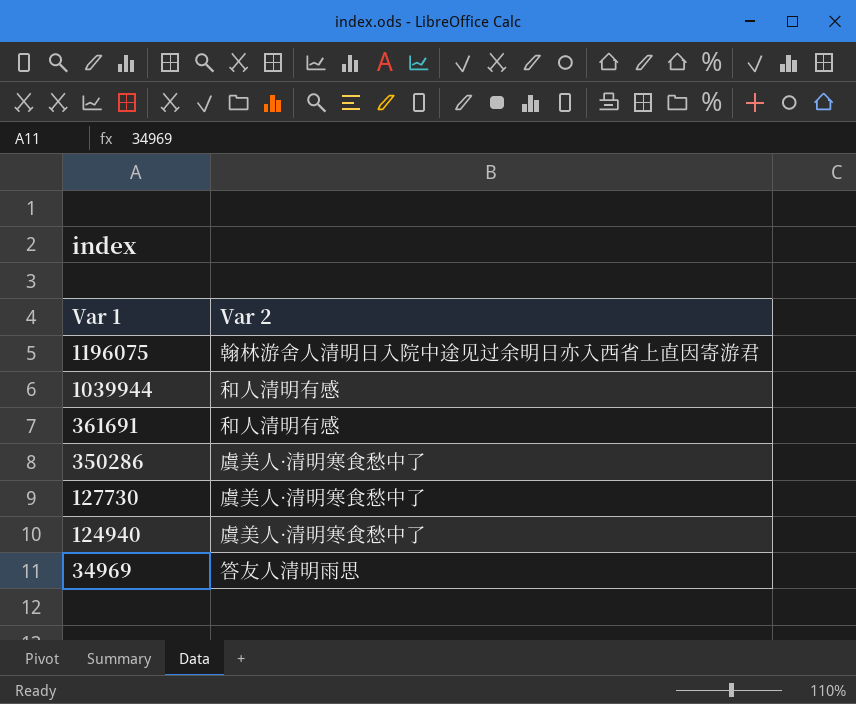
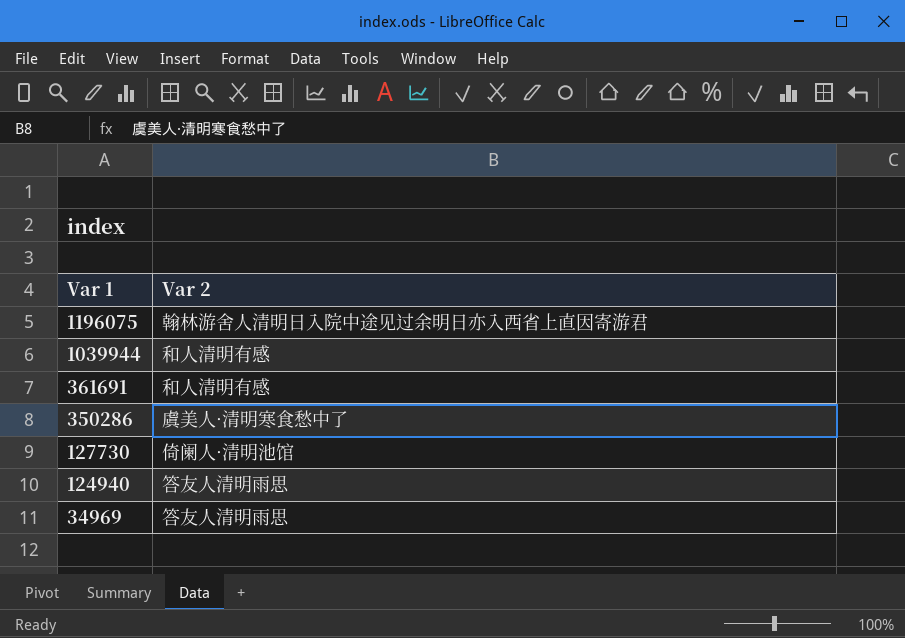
127730 | Var 2: 虞美人·清明寒食愁中了 -> 倚阑人·清明池馆
124940 | Var 2: 虞美人·清明寒食愁中了 -> 答友人清明雨思

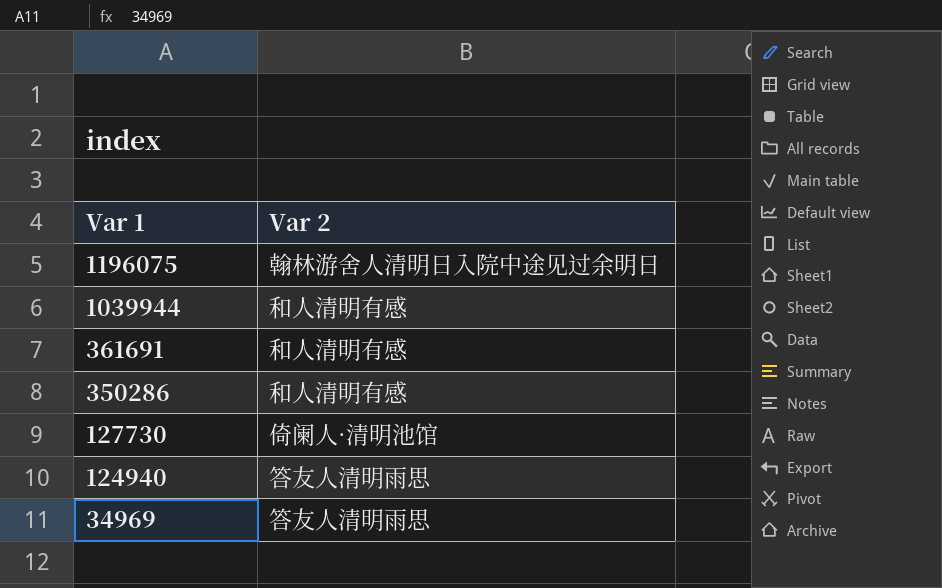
1196075 | Var 2: 翰林游舍人清明日入院中途见过余明日亦入西省上直因寄游君 -> 翰林游舍人清明日入院中途见过余明日
350286 | Var 2: 虞美人·清明寒食愁中了 -> 和人清明有感

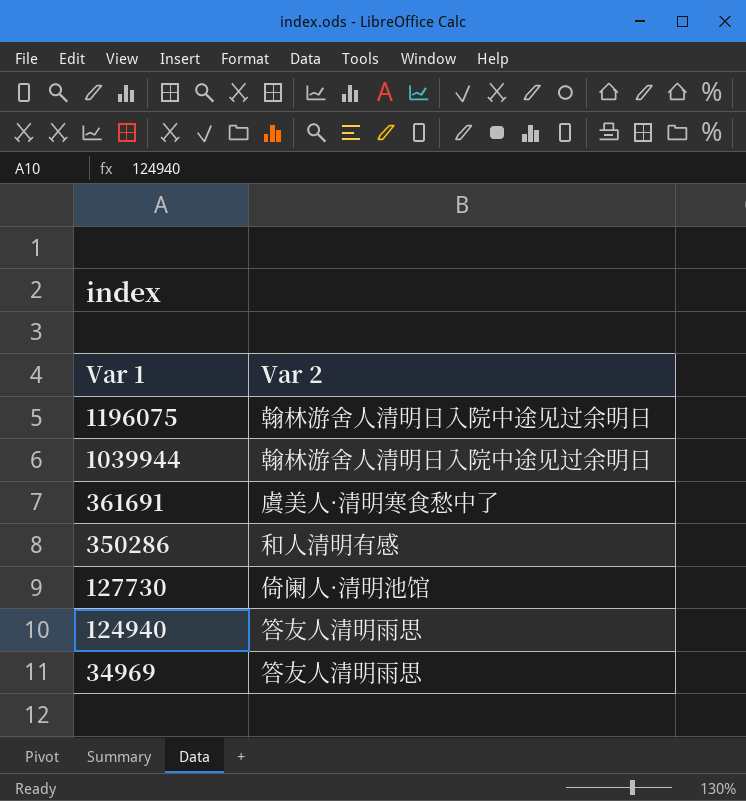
1039944 | Var 2: 和人清明有感 -> 翰林游舍人清明日入院中途见过余明日
361691 | Var 2: 和人清明有感 -> 虞美人·清明寒食愁中了

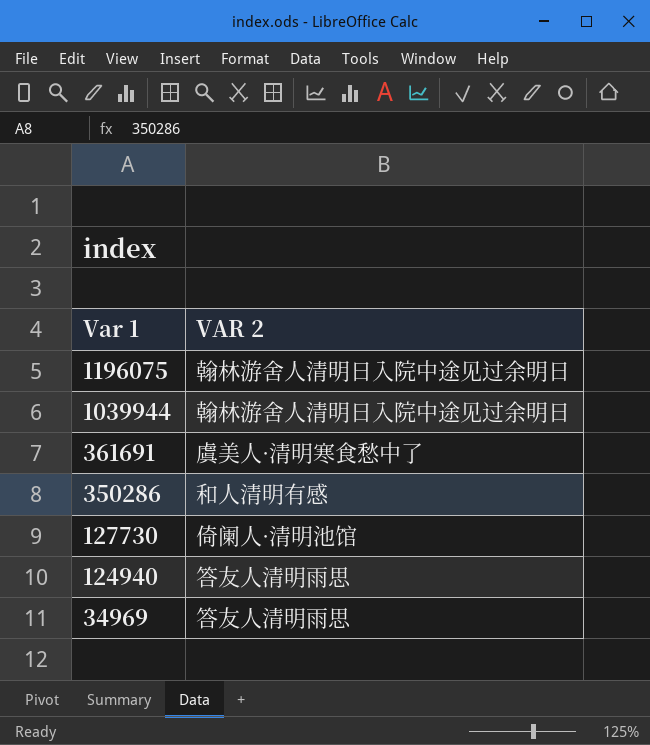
column name: Var 2 -> VAR 2

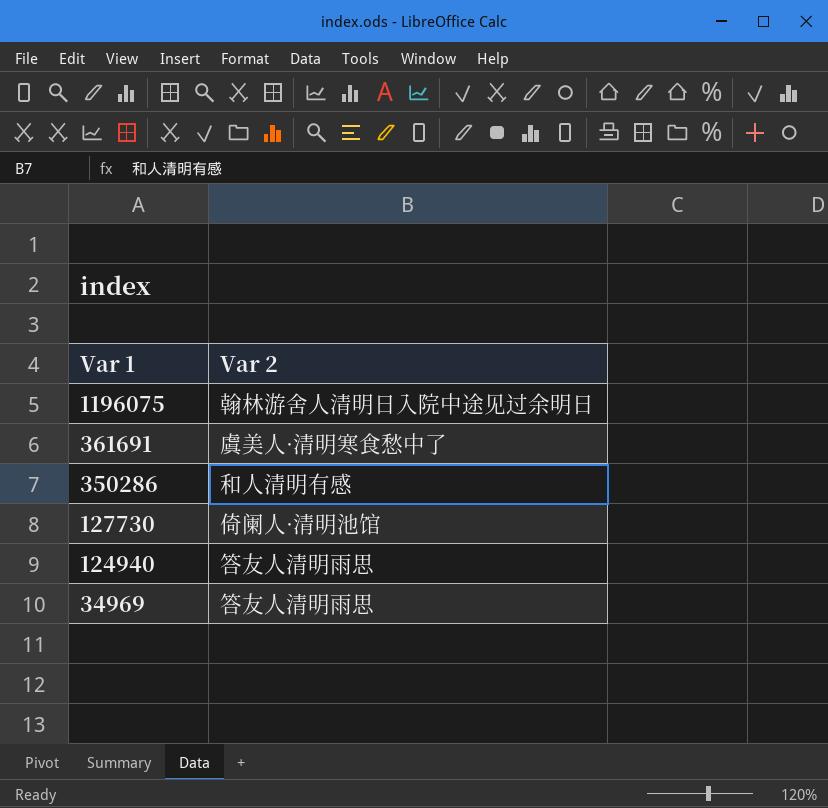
column name: VAR 2 -> Var 2
row 1039944: 翰林游舍人清明日入院中途见过余明日 -> none

